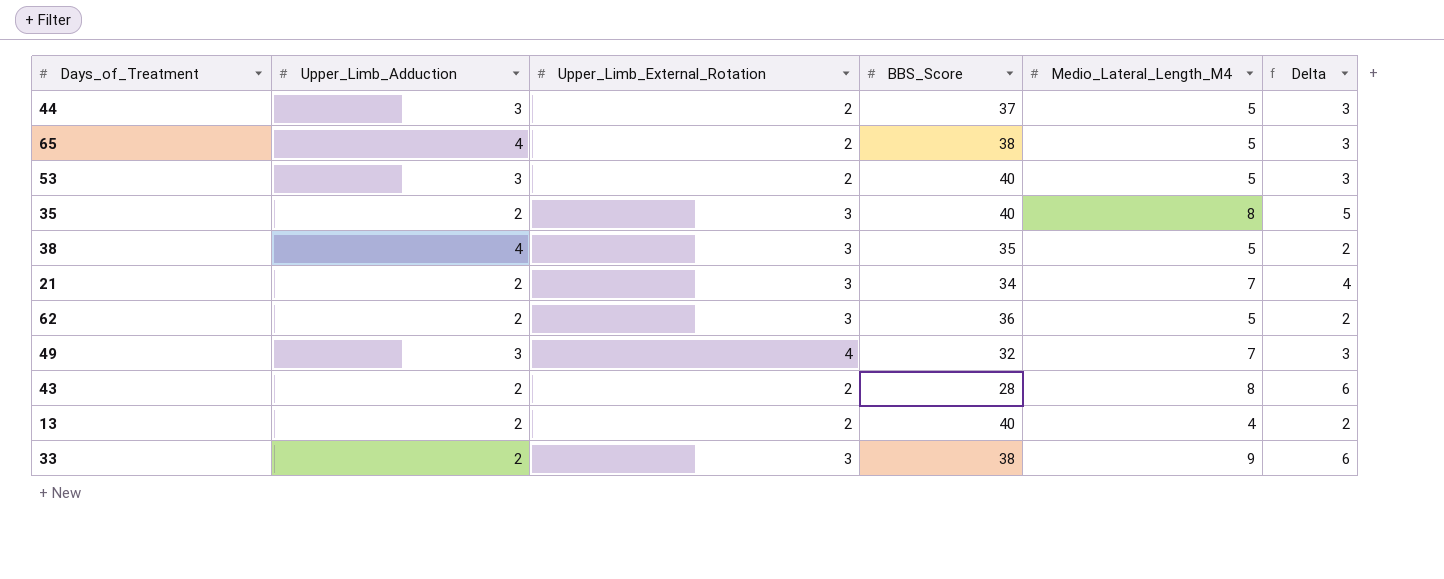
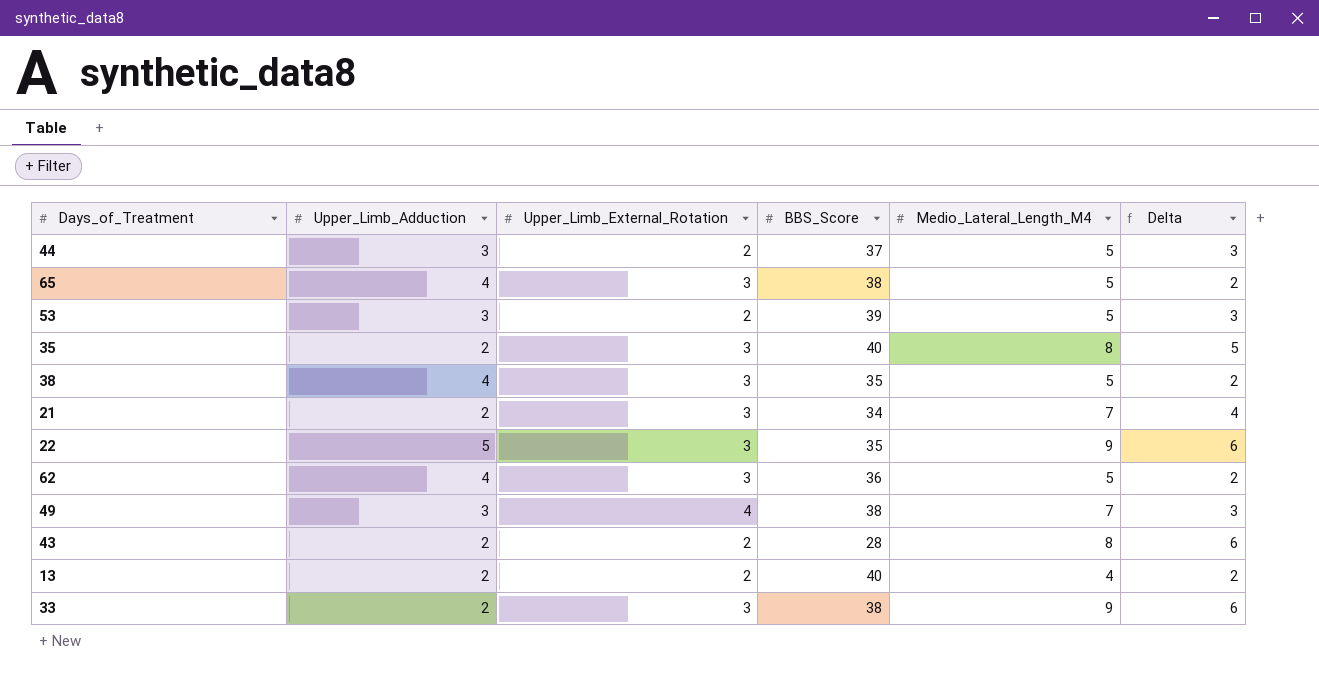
65 | Upper_Limb_External_Rotation: 2 -> 3
65 | Delta: 3 -> 2
53 | BBS_Score: 40 -> 39
row 22: none -> 5 | 3 | 35 | 9 | 6
62 | Upper_Limb_Adduction: 2 -> 4
49 | BBS_Score: 32 -> 38

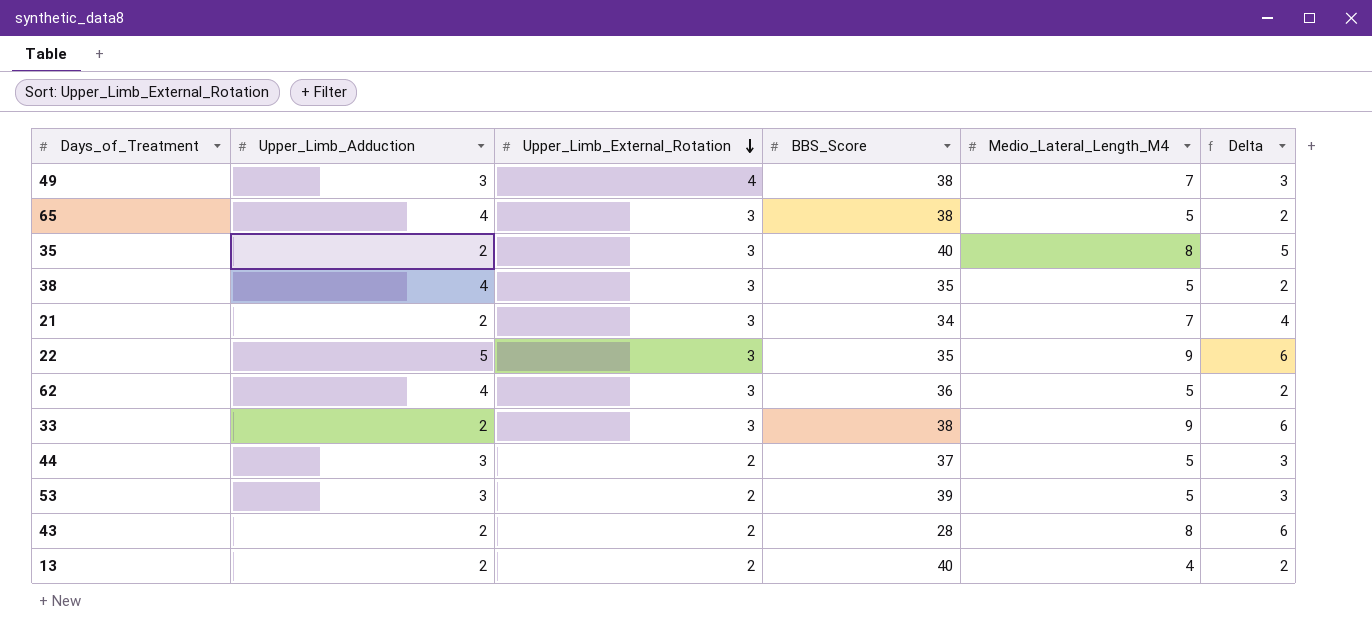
row order: none -> Upper_Limb_External_Rotation descending

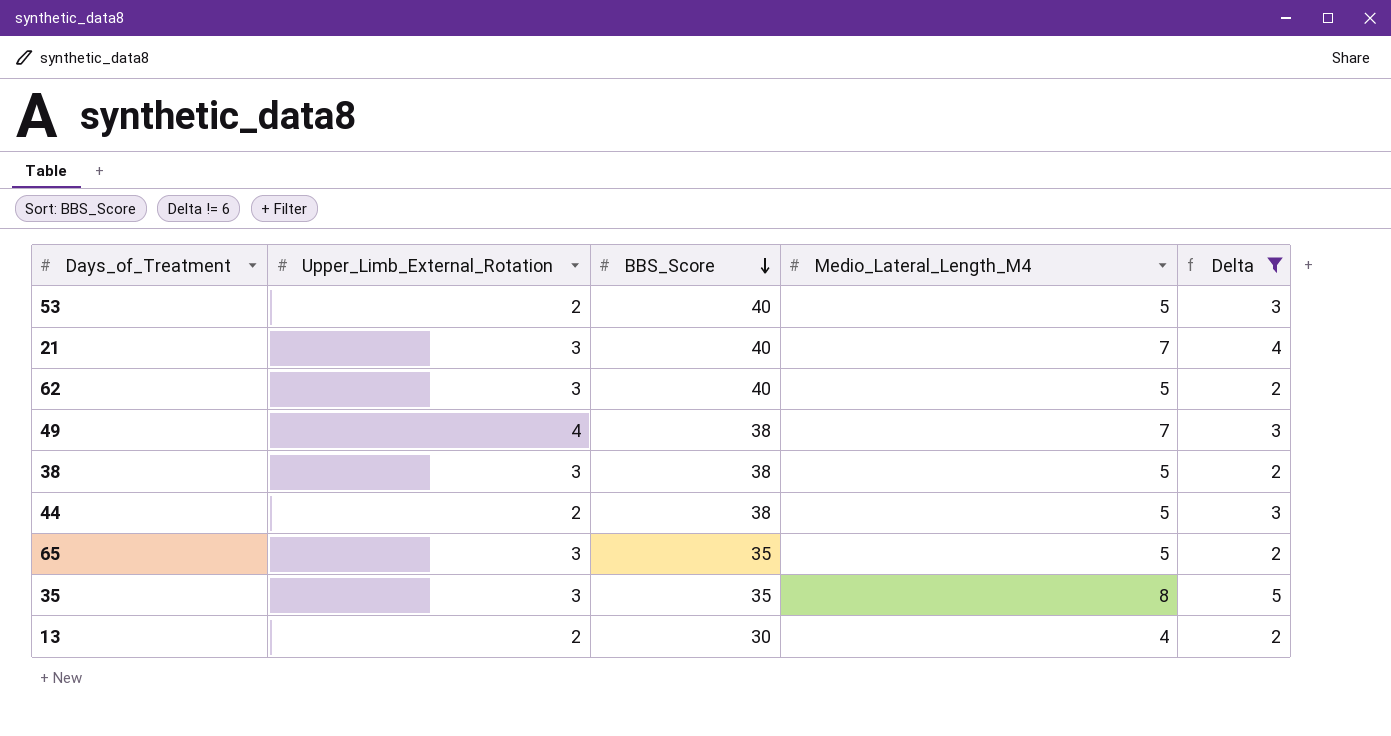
filter: none -> Delta != 6
row order: Upper_Limb_External_Rotation descending -> BBS_Score descending
column Upper_Limb_Adduction | position: 2 -> none
53 | BBS_Score: 39 -> 40
21 | BBS_Score: 34 -> 40
62 | BBS_Score: 36 -> 40
38 | BBS_Score: 35 -> 38
44 | BBS_Score: 37 -> 38
65 | BBS_Score: 38 -> 35
35 | BBS_Score: 40 -> 35
13 | BBS_Score: 40 -> 30

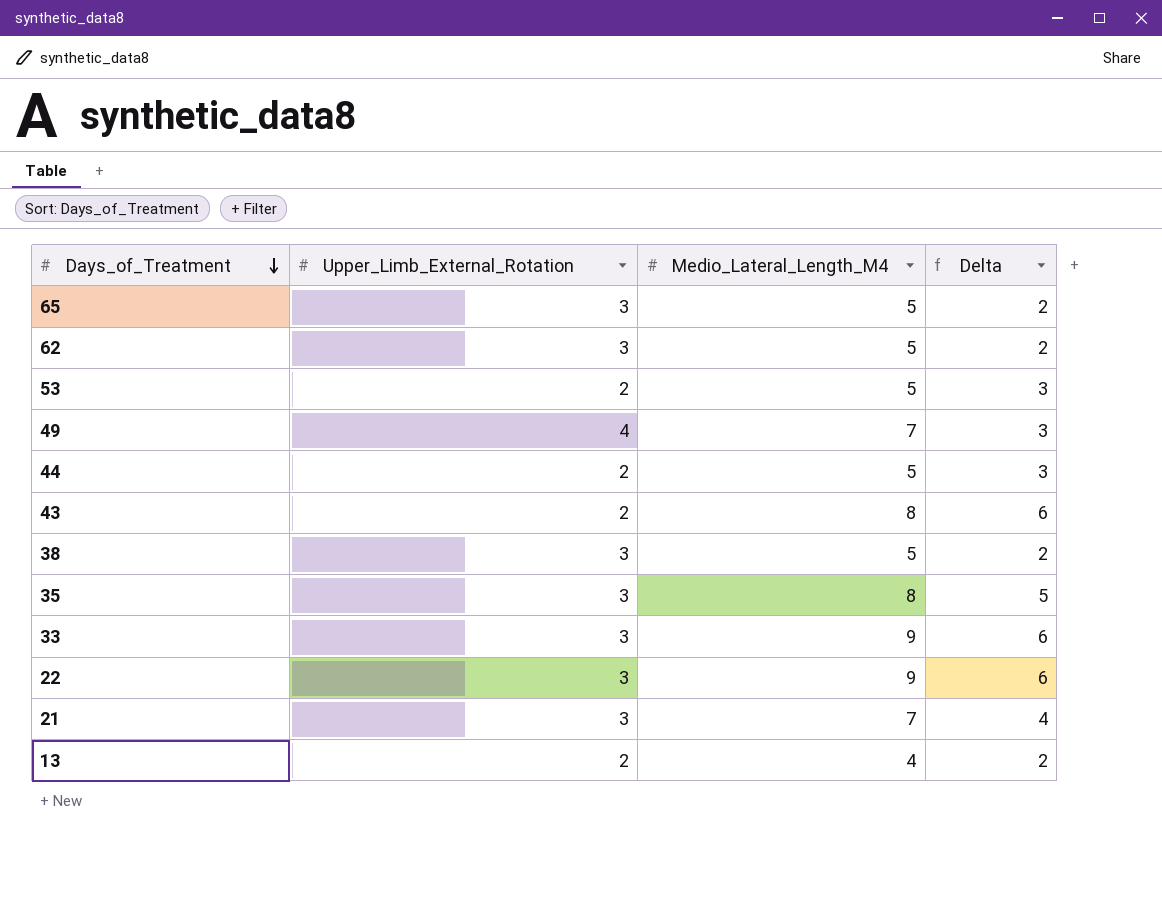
filter: Delta != 6 -> none
row order: BBS_Score descending -> Days_of_Treatment descending
column BBS_Score | position: 3 -> none

